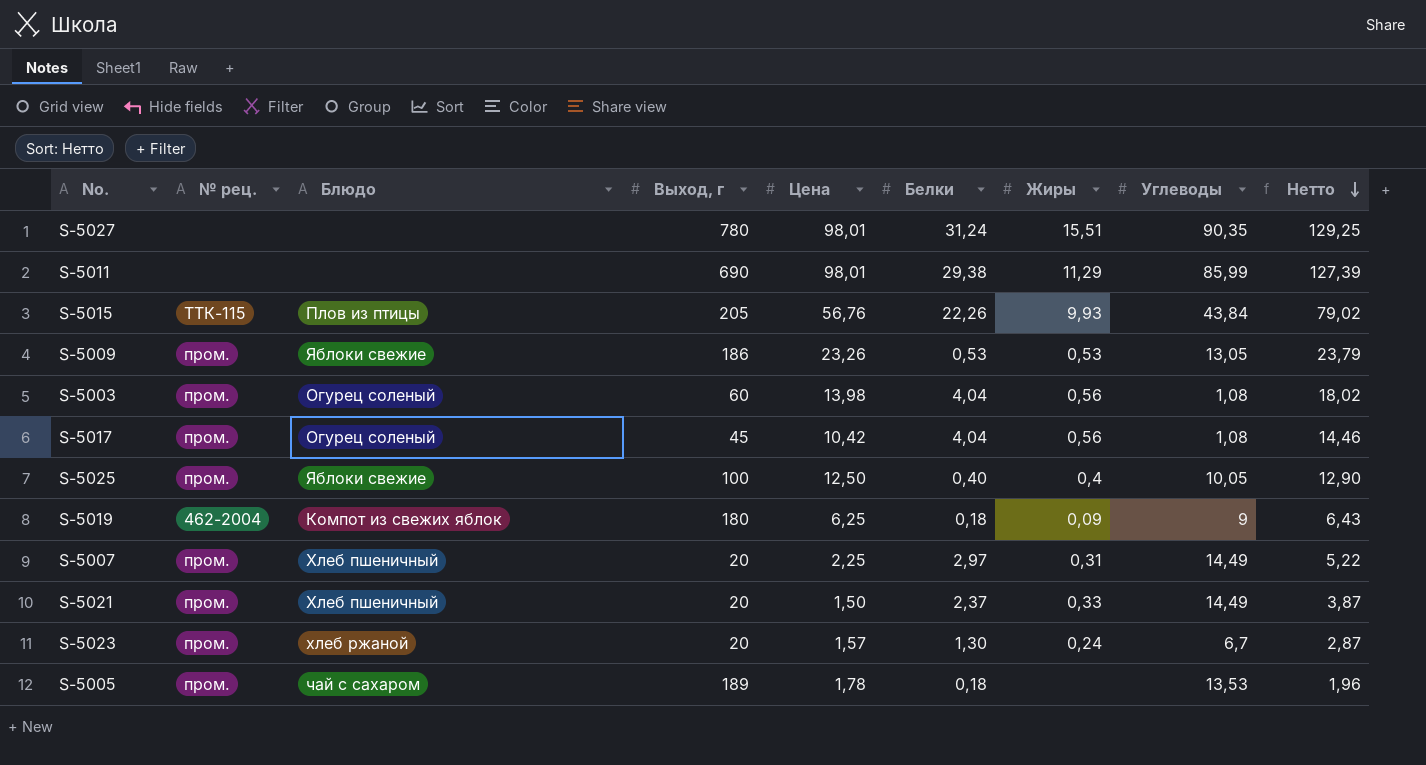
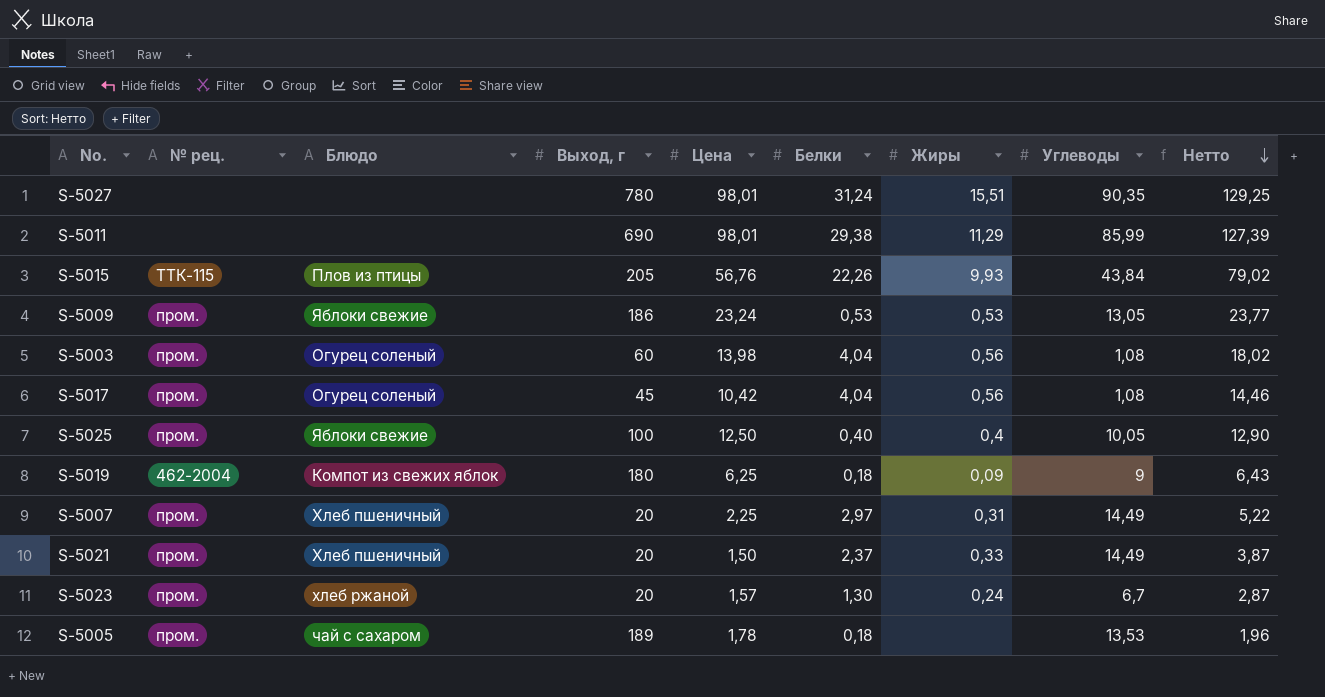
S-5009 | Цена: 23,26 -> 23,24
S-5009 | Нетто: 23,79 -> 23,77

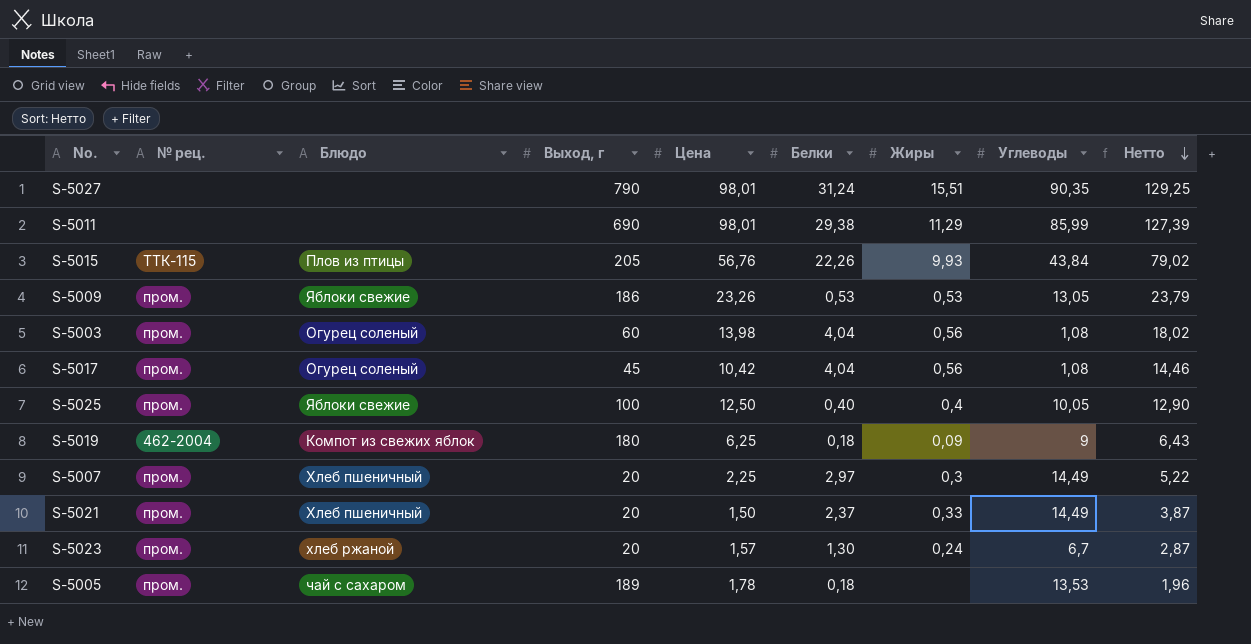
S-5027 | Выход, г: 780 -> 790
S-5009 | Цена: 23,24 -> 23,26
S-5009 | Нетто: 23,77 -> 23,79
S-5007 | Жиры: 0,31 -> 0,3

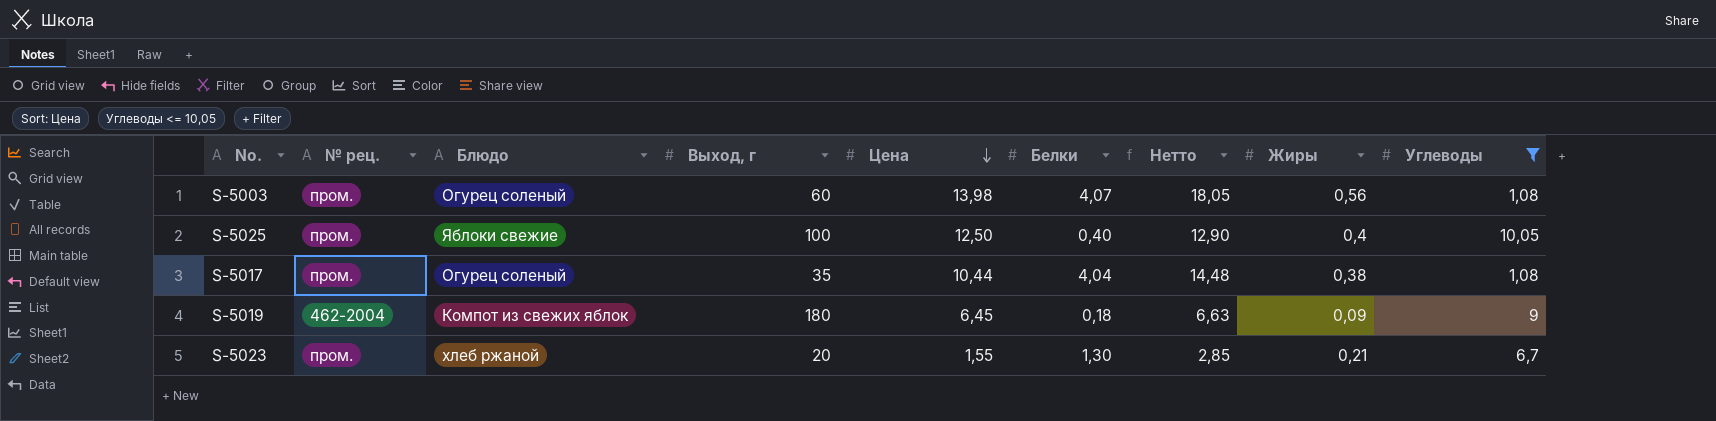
filter: none -> Углеводы <= 10,05
row order: Нетто descending -> Цена descending
column Нетто | position: 9 -> 7
S-5003 | Белки: 4,04 -> 4,07
S-5003 | Нетто: 18,02 -> 18,05
S-5017 | Выход, г: 45 -> 35
S-5017 | Цена: 10,42 -> 10,44
S-5017 | Нетто: 14,46 -> 14,48
S-5017 | Жиры: 0,56 -> 0,38
S-5019 | Цена: 6,25 -> 6,45
S-5019 | Нетто: 6,43 -> 6,63
S-5023 | Цена: 1,57 -> 1,55
S-5023 | Нетто: 2,87 -> 2,85
S-5023 | Жиры: 0,24 -> 0,21

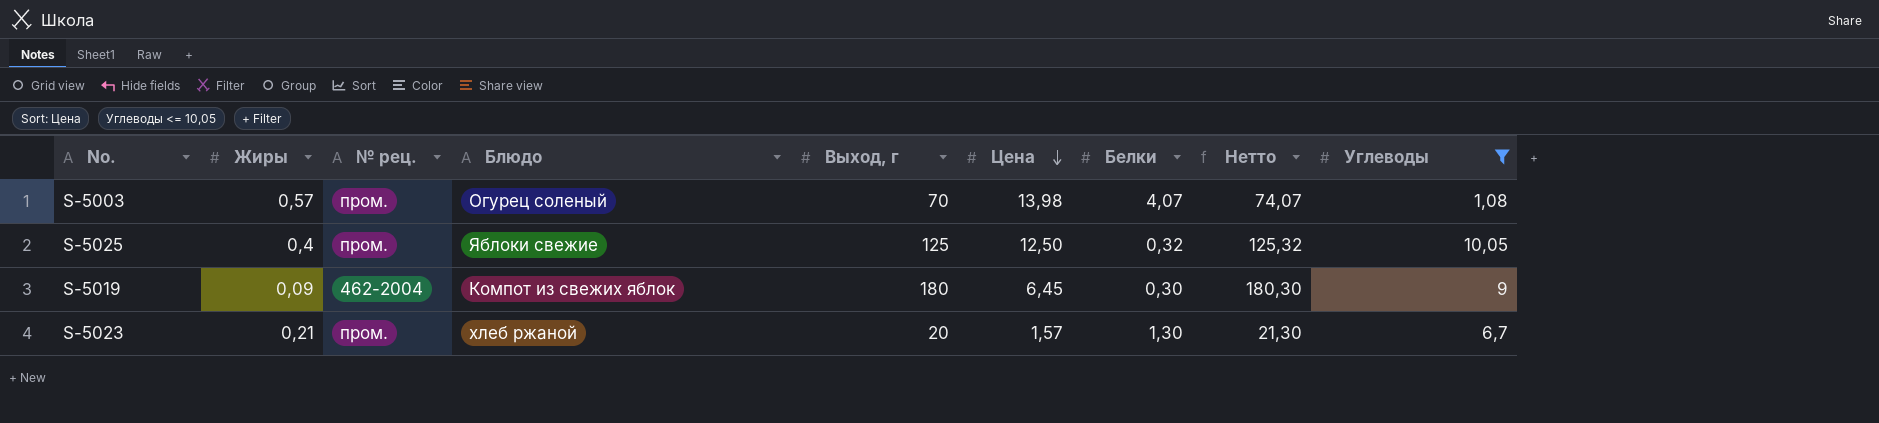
column Жиры | position: 8 -> 2
column Нетто | formula: [Цена] + [Белки] -> [Выход, г] + [Белки]
row S-5017: пром. | Огурец соленый | 35 | 10,44 | 4,04 | 14,48 | 0,38 | 1,08 -> none
S-5003 | Жиры: 0,56 -> 0,57
S-5003 | Выход, г: 60 -> 70
S-5025 | Выход, г: 100 -> 125
S-5025 | Белки: 0,40 -> 0,32
S-5019 | Белки: 0,18 -> 0,30
S-5023 | Цена: 1,55 -> 1,57

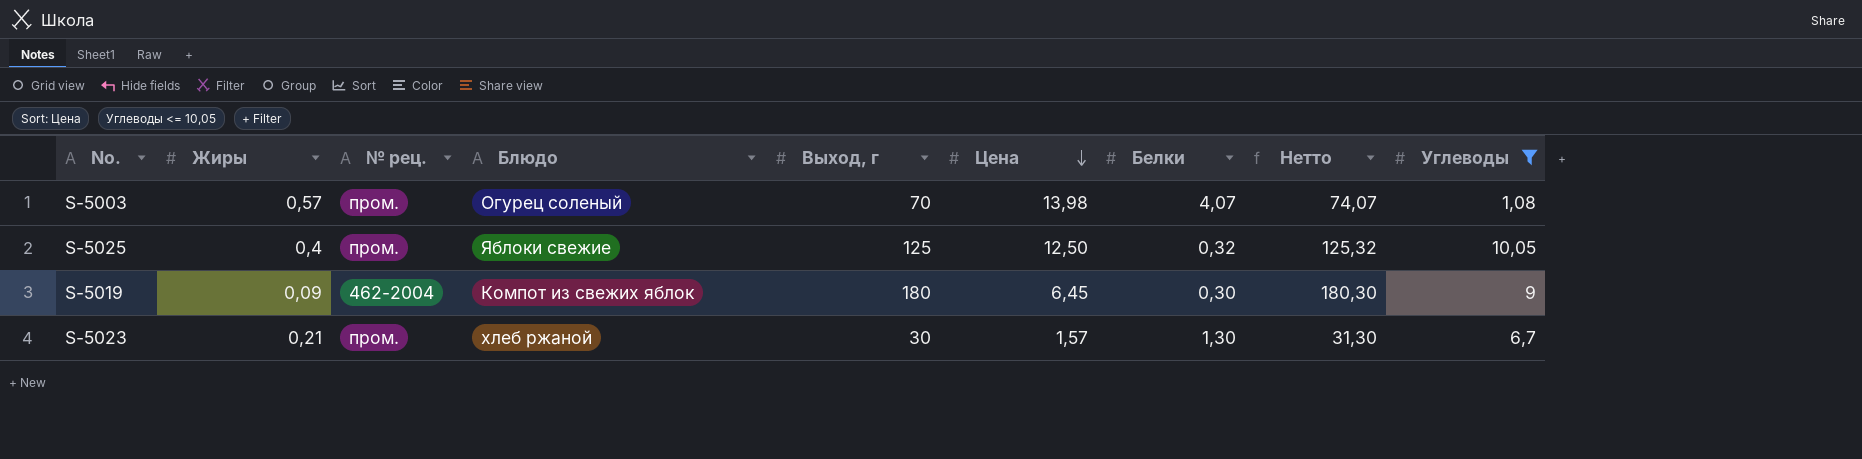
S-5023 | Выход, г: 20 -> 30
S-5023 | Нетто: 21,30 -> 31,30

